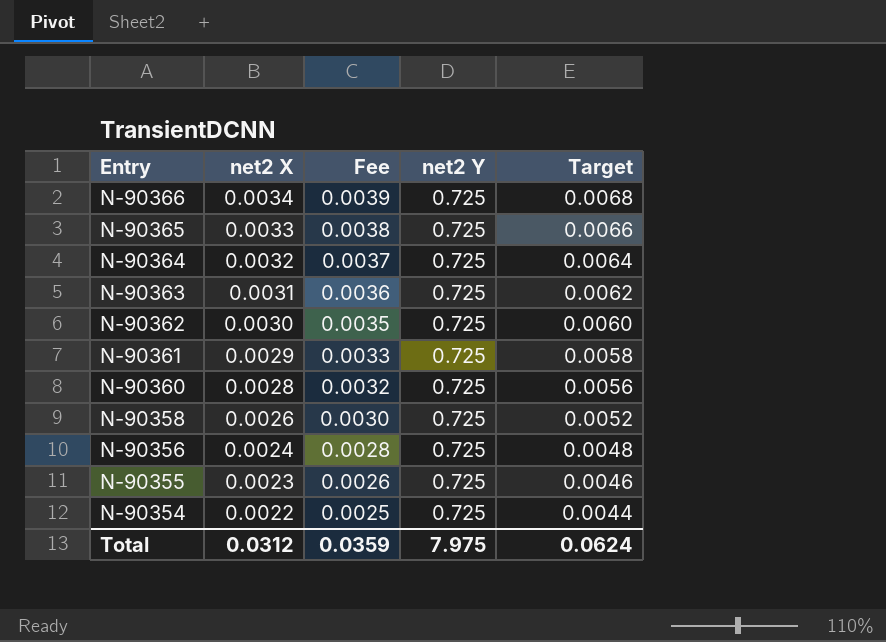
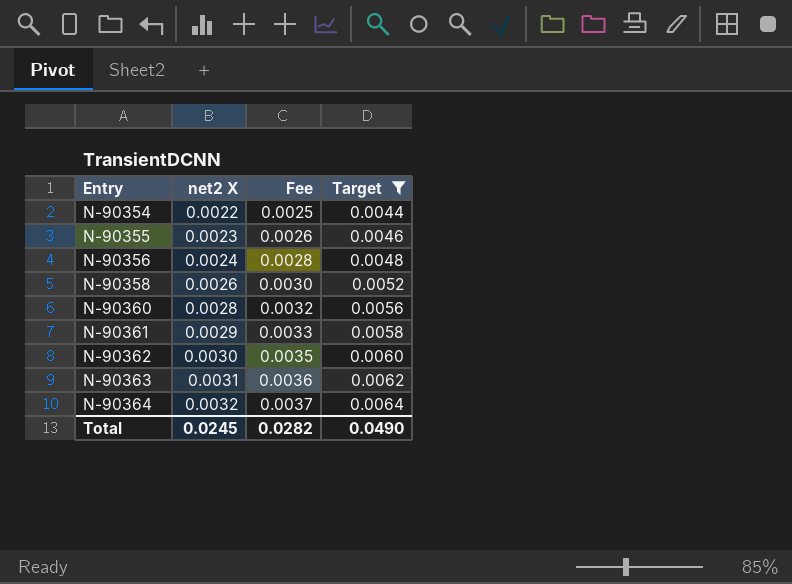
filter: none -> Target <= 0.0064
row order: Entry descending -> Entry ascending
column net2 Y | position: 4 -> none
Total | net2 X: 0.0312 -> 0.0245
Total | Fee: 0.0359 -> 0.0282
Total | Target: 0.0624 -> 0.0490

